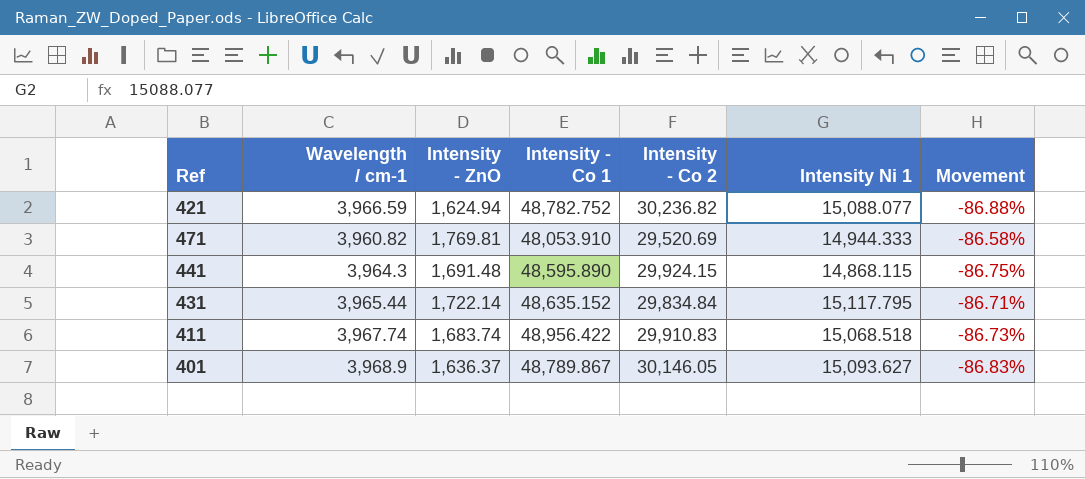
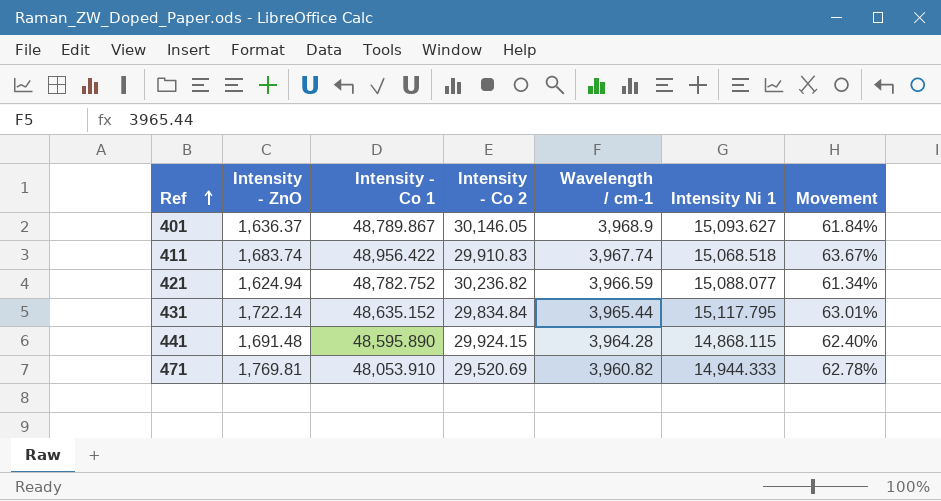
row order: none -> Ref ascending
column Wavelength / cm-1 | position: 2 -> 5
column Movement | formula: ([Wavelength / cm-1] - [Intensity - Co 2]) / [Intensity - Co 2] -> ([Intensity - Co 1] - [Intensity - Co 2]) / [Intensity - Co 2]
441 | Wavelength / cm-1: 3,964.3 -> 3,964.28

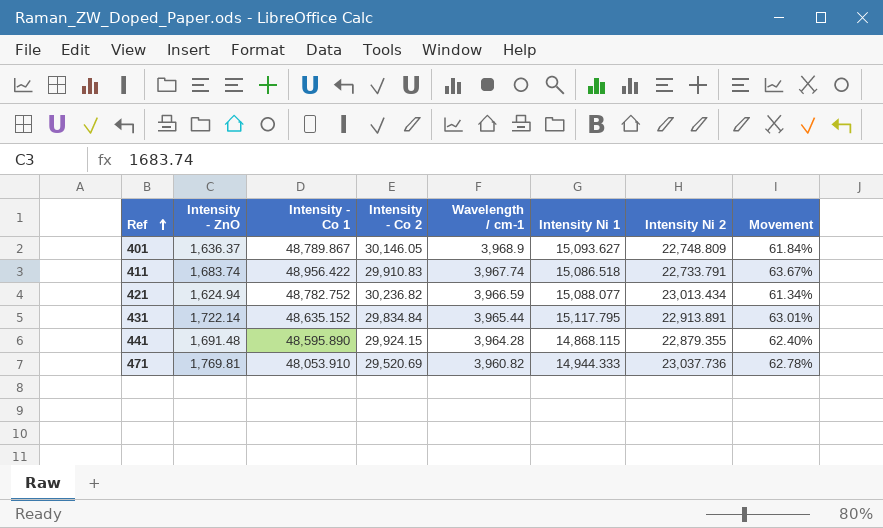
column Intensity Ni 2 | position: none -> 7
411 | Intensity Ni 1: 15,068.518 -> 15,086.518

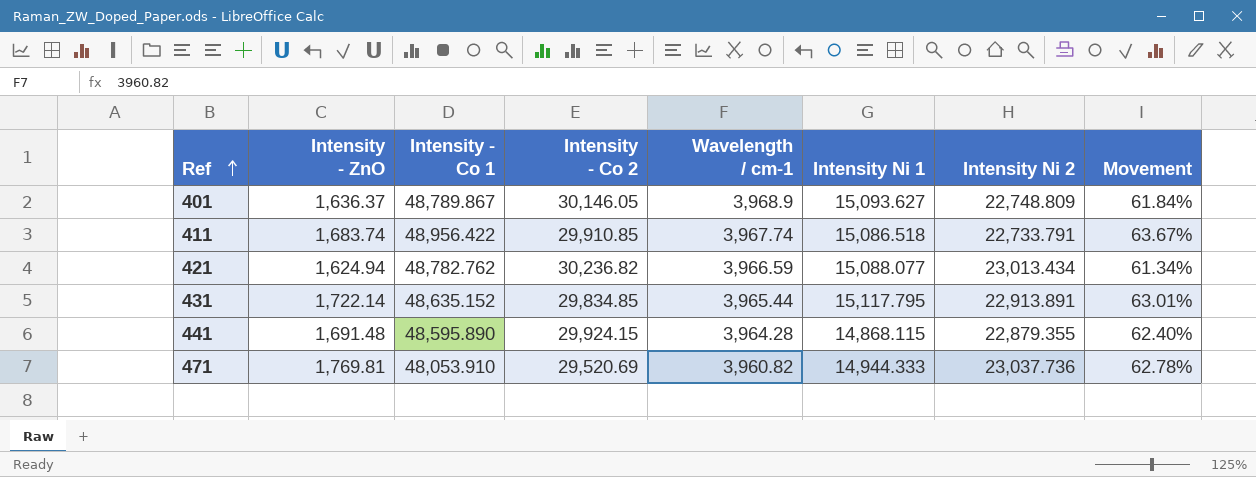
411 | Intensity - Co 2: 29,910.83 -> 29,910.85
421 | Intensity - Co 1: 48,782.752 -> 48,782.762
431 | Intensity - Co 2: 29,834.84 -> 29,834.85

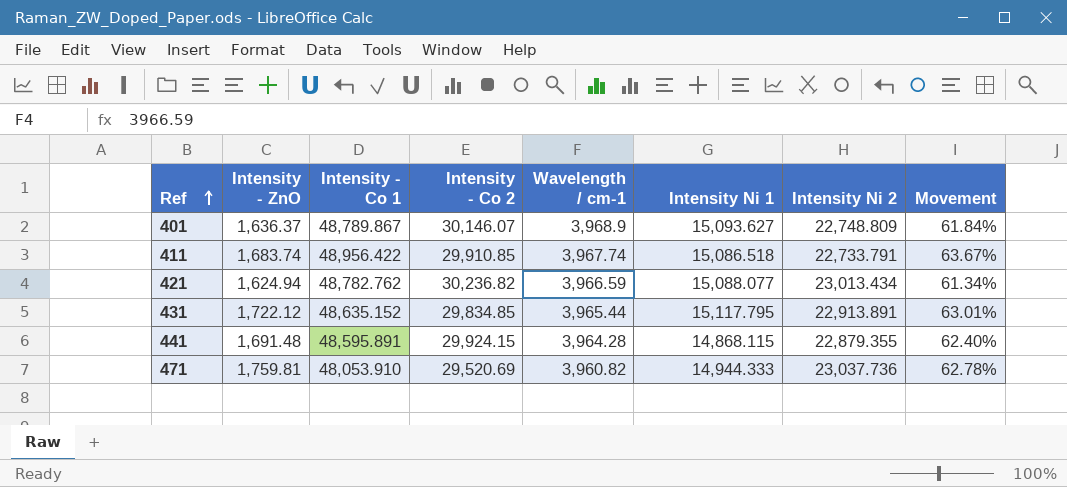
401 | Intensity - Co 2: 30,146.05 -> 30,146.07
431 | Intensity - ZnO: 1,722.14 -> 1,722.12
441 | Intensity - Co 1: 48,595.890 -> 48,595.891
471 | Intensity - ZnO: 1,769.81 -> 1,759.81

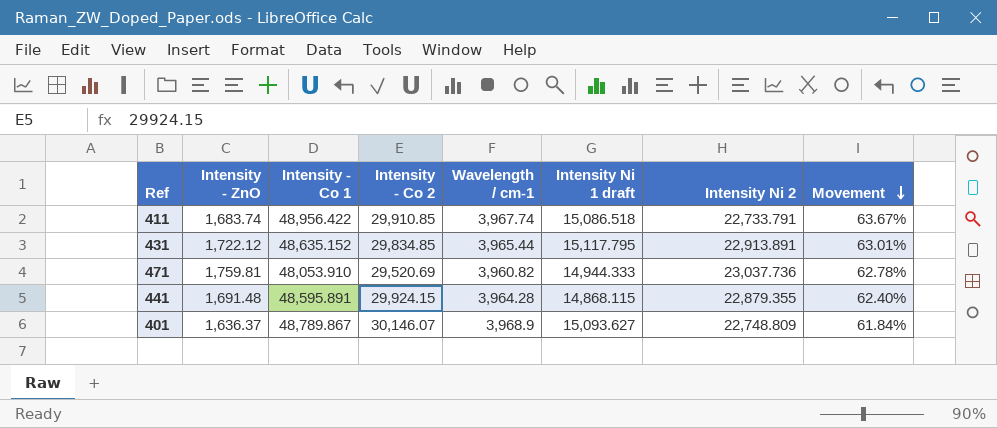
row order: Ref ascending -> Movement descending
column name: Intensity Ni 1 -> Intensity Ni 1 draft
row 421: 1,624.94 | 48,782.762 | 30,236.82 | 3,966.59 | 15,088.077 | 23,013.434 | 61.34% -> none

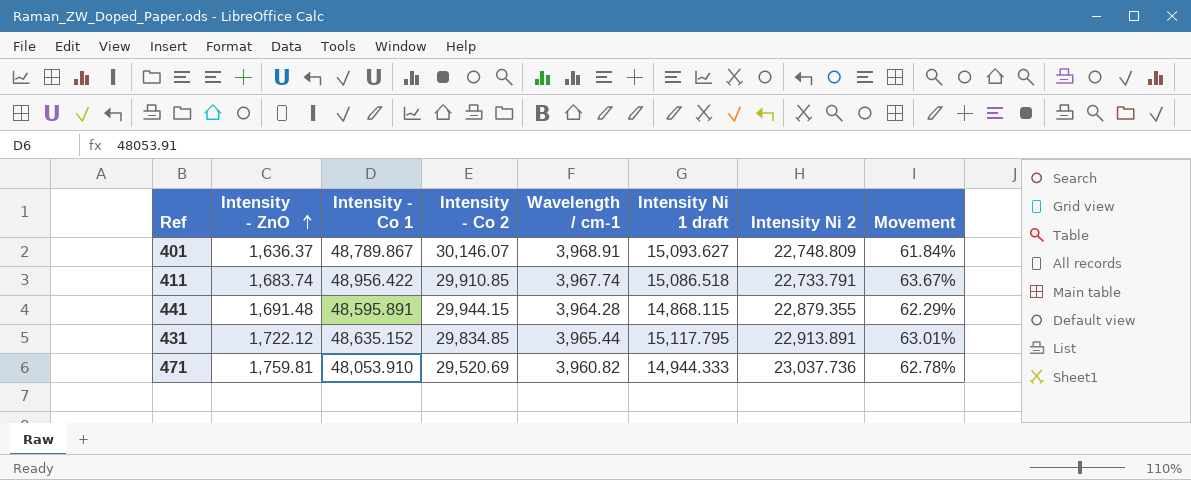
row order: Movement descending -> Intensity - ZnO ascending
401 | Wavelength / cm-1: 3,968.9 -> 3,968.91
441 | Intensity - Co 2: 29,924.15 -> 29,944.15
441 | Movement: 62.40% -> 62.29%

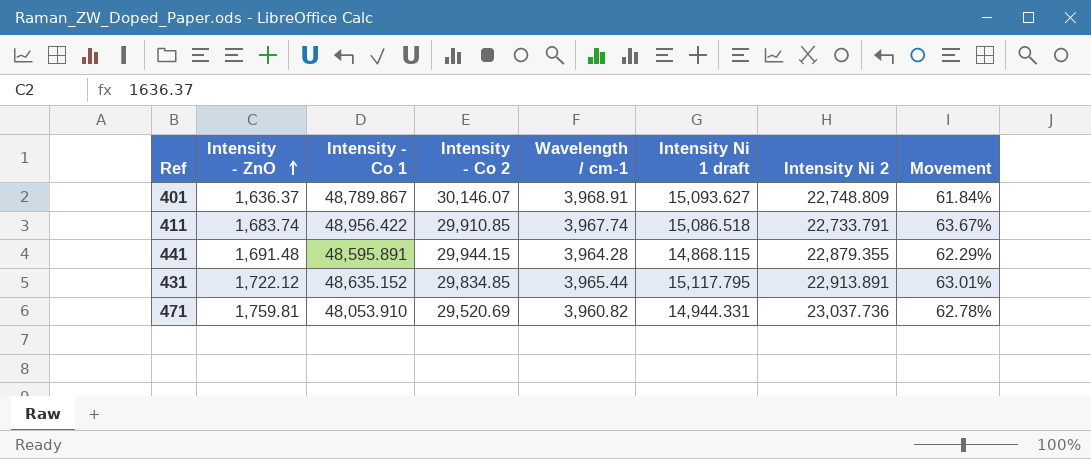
471 | Intensity Ni 1 draft: 14,944.333 -> 14,944.331

